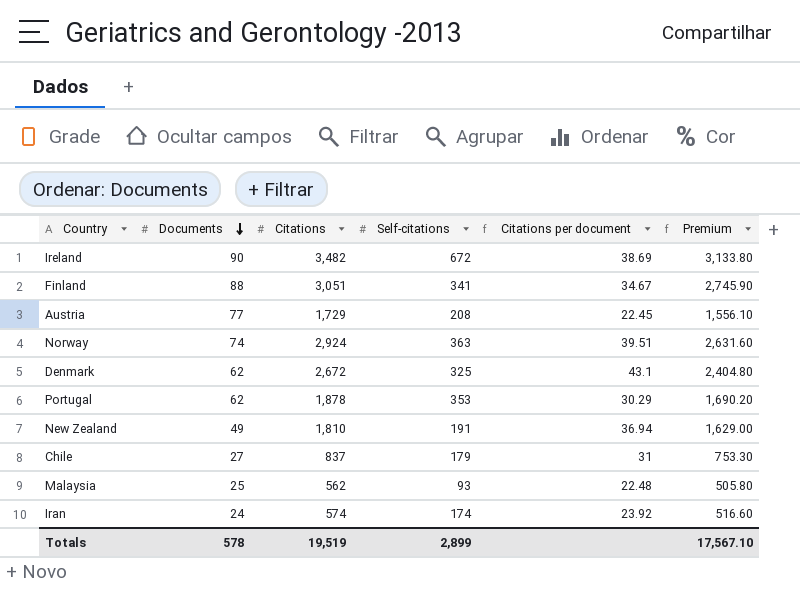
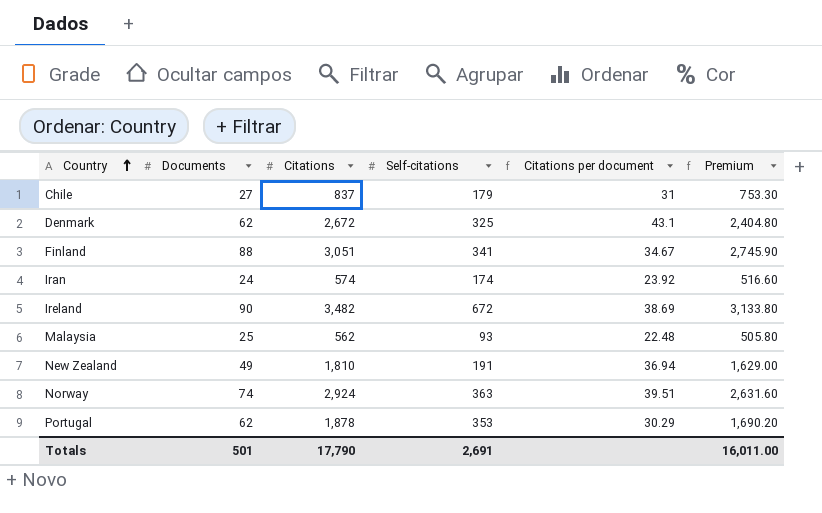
row order: Documents descending -> Country ascending
row Austria: 77 | 1,729 | 208 | 22.45 | 1,556.10 -> none
Totals | Documents: 578 -> 501
Totals | Citations: 19,519 -> 17,790
Totals | Self-citations: 2,899 -> 2,691
Totals | Premium: 17,567.10 -> 16,011.00

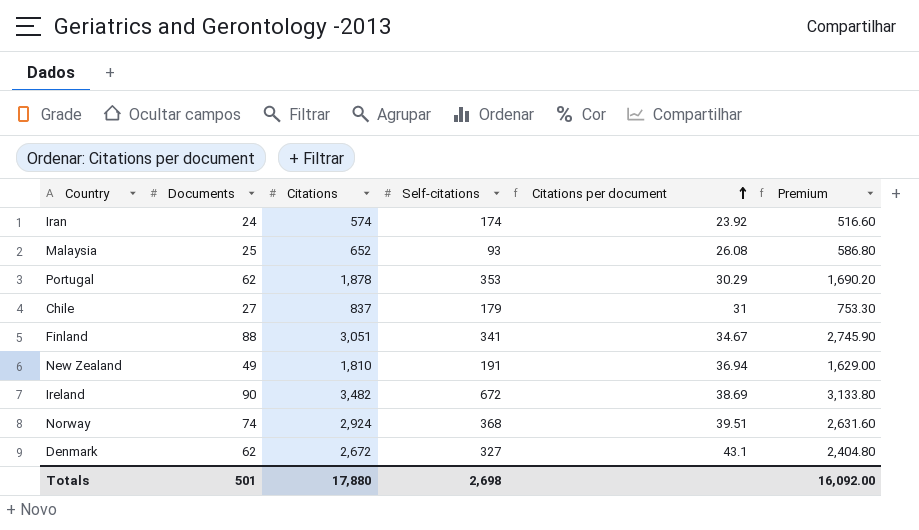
row order: Country ascending -> Citations per document ascending
Malaysia | Citations: 562 -> 652
Malaysia | Citations per document: 22.48 -> 26.08
Malaysia | Premium: 505.80 -> 586.80
Norway | Self-citations: 363 -> 368
Denmark | Self-citations: 325 -> 327
Totals | Citations: 17,790 -> 17,880
Totals | Self-citations: 2,691 -> 2,698
Totals | Premium: 16,011.00 -> 16,092.00

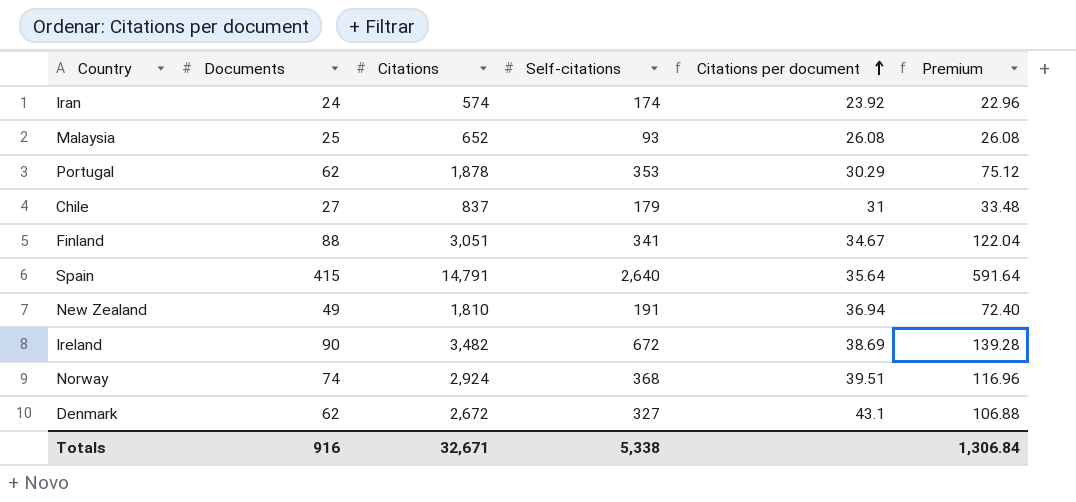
column Premium | formula: [Citations] * 0.9 -> [Citations] * 0.04
row Spain: none -> 415 | 14,791 | 2,640 | 35.64 | 591.64
Totals | Documents: 501 -> 916
Totals | Citations: 17,880 -> 32,671
Totals | Self-citations: 2,698 -> 5,338
Totals | Premium: 16,092.00 -> 1,306.84

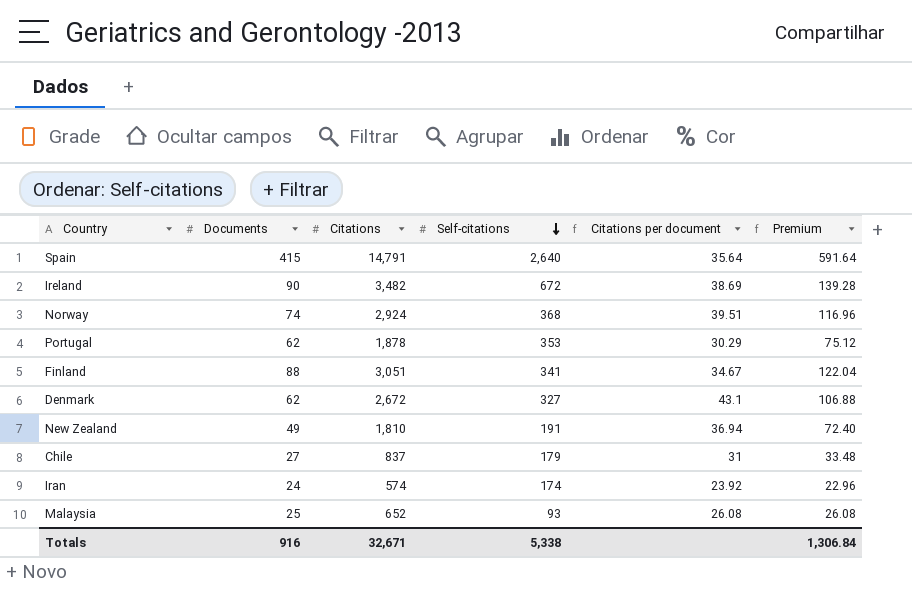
row order: Citations per document ascending -> Self-citations descending

